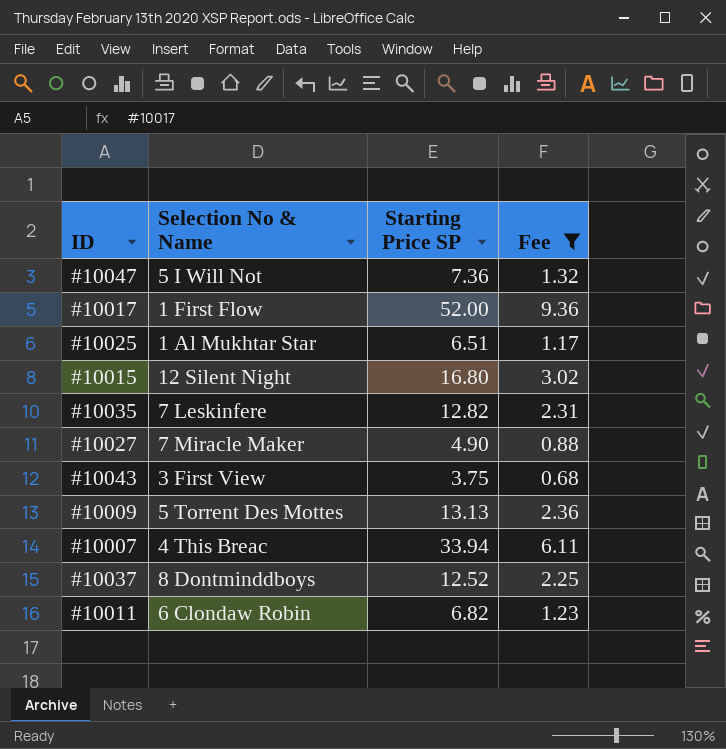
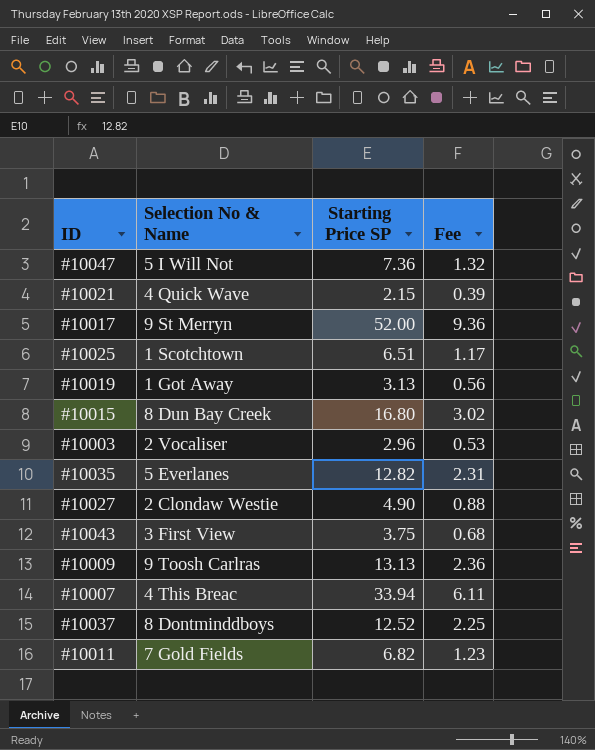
filter: Fee >= 0.68 -> none
#10017 | Selection No & Name: 1 First Flow -> 9 St Merryn
#10025 | Selection No & Name: 1 Al Mukhtar Star -> 1 Scotchtown
#10015 | Selection No & Name: 12 Silent Night -> 8 Dun Bay Creek
#10035 | Selection No & Name: 7 Leskinfere -> 5 Everlanes
#10027 | Selection No & Name: 7 Miracle Maker -> 2 Clondaw Westie
#10009 | Selection No & Name: 5 Torrent Des Mottes -> 9 Toosh Carlras
#10011 | Selection No & Name: 6 Clondaw Robin -> 7 Gold Fields

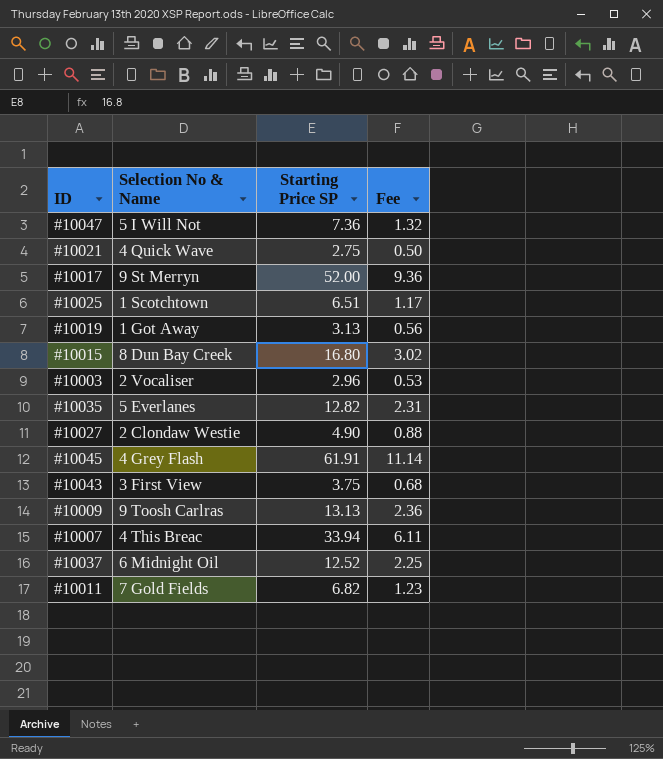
#10021 | Starting Price SP: 2.15 -> 2.75
#10021 | Fee: 0.39 -> 0.50
row #10045: none -> 4 Grey Flash | 61.91 | 11.14
#10037 | Selection No & Name: 8 Dontminddboys -> 6 Midnight Oil

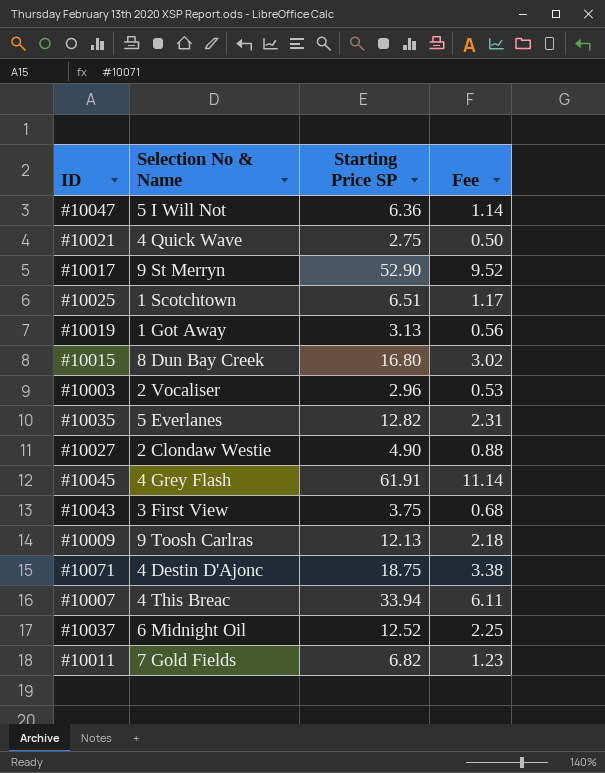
#10047 | Starting Price SP: 7.36 -> 6.36
#10047 | Fee: 1.32 -> 1.14
#10017 | Starting Price SP: 52.00 -> 52.90
#10017 | Fee: 9.36 -> 9.52
#10009 | Starting Price SP: 13.13 -> 12.13
#10009 | Fee: 2.36 -> 2.18
row #10071: none -> 4 Destin D'Ajonc | 18.75 | 3.38

